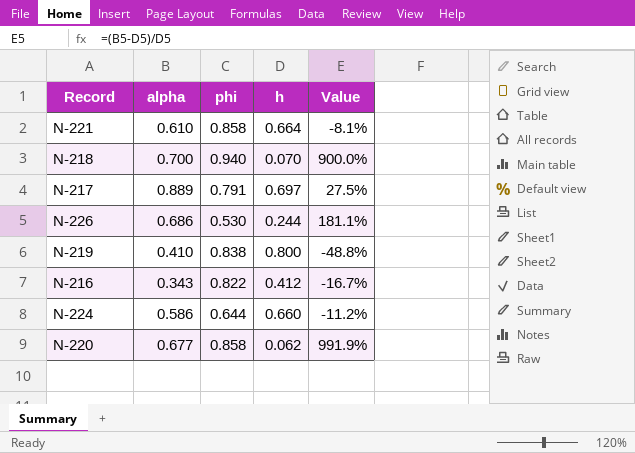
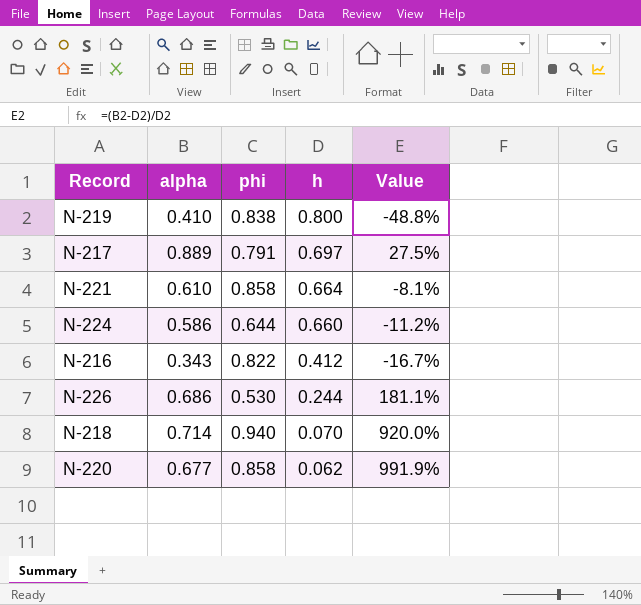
row order: none -> h descending
N-218 | alpha: 0.700 -> 0.714
N-218 | Value: 900.0% -> 920.0%

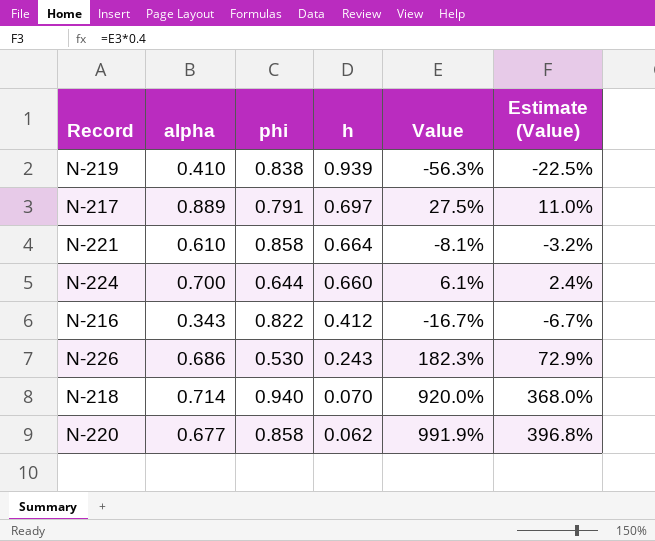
column Estimate (Value) | formula: none -> [Value] * 0.4
N-219 | h: 0.800 -> 0.939
N-219 | Value: -48.8% -> -56.3%
N-224 | alpha: 0.586 -> 0.700
N-224 | Value: -11.2% -> 6.1%
N-226 | h: 0.244 -> 0.243
N-226 | Value: 181.1% -> 182.3%

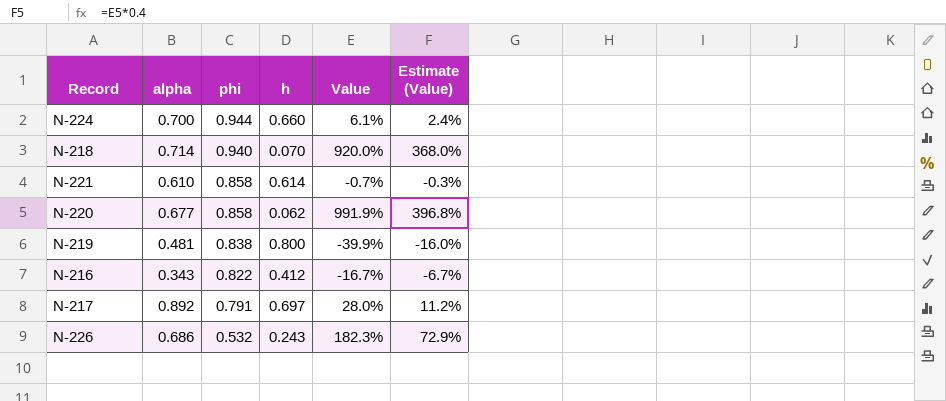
row order: h descending -> phi descending
N-224 | phi: 0.644 -> 0.944
N-221 | h: 0.664 -> 0.614
N-221 | Value: -8.1% -> -0.7%
N-221 | Estimate (Value): -3.2% -> -0.3%
N-219 | alpha: 0.410 -> 0.481
N-219 | h: 0.939 -> 0.800
N-219 | Value: -56.3% -> -39.9%
N-219 | Estimate (Value): -22.5% -> -16.0%
N-217 | alpha: 0.889 -> 0.892
N-217 | Value: 27.5% -> 28.0%
N-217 | Estimate (Value): 11.0% -> 11.2%
N-226 | phi: 0.530 -> 0.532

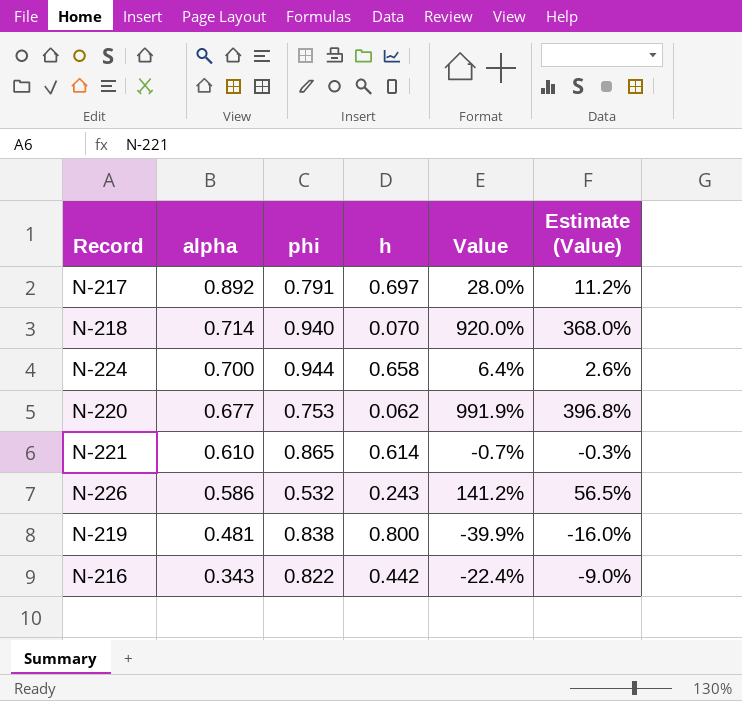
row order: phi descending -> alpha descending
N-224 | h: 0.660 -> 0.658
N-224 | Value: 6.1% -> 6.4%
N-224 | Estimate (Value): 2.4% -> 2.6%
N-220 | phi: 0.858 -> 0.753
N-221 | phi: 0.858 -> 0.865
N-226 | alpha: 0.686 -> 0.586
N-226 | Value: 182.3% -> 141.2%
N-226 | Estimate (Value): 72.9% -> 56.5%
N-216 | h: 0.412 -> 0.442
N-216 | Value: -16.7% -> -22.4%
N-216 | Estimate (Value): -6.7% -> -9.0%

